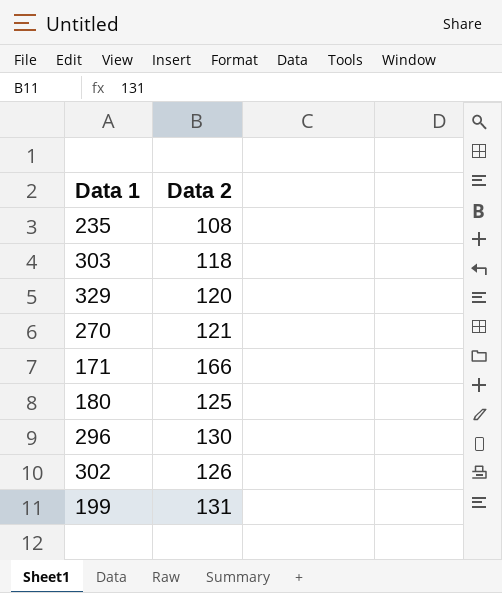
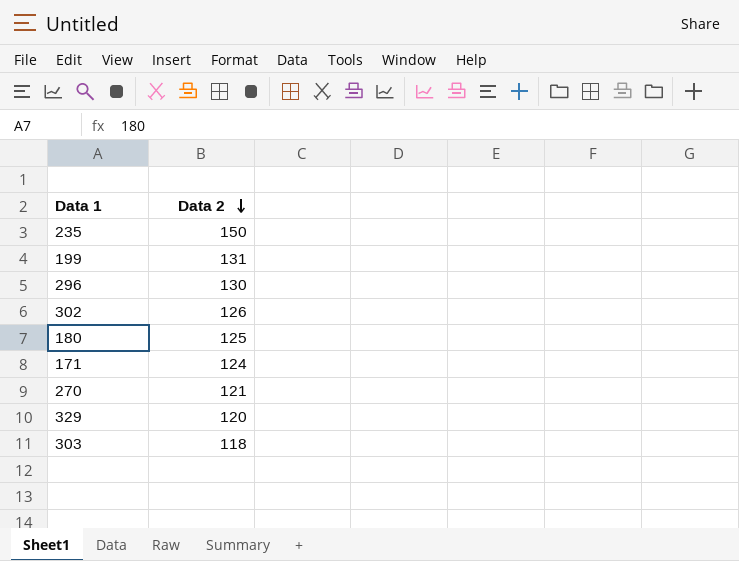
row order: none -> Data 2 descending
235 | Data 2: 108 -> 150
171 | Data 2: 166 -> 124

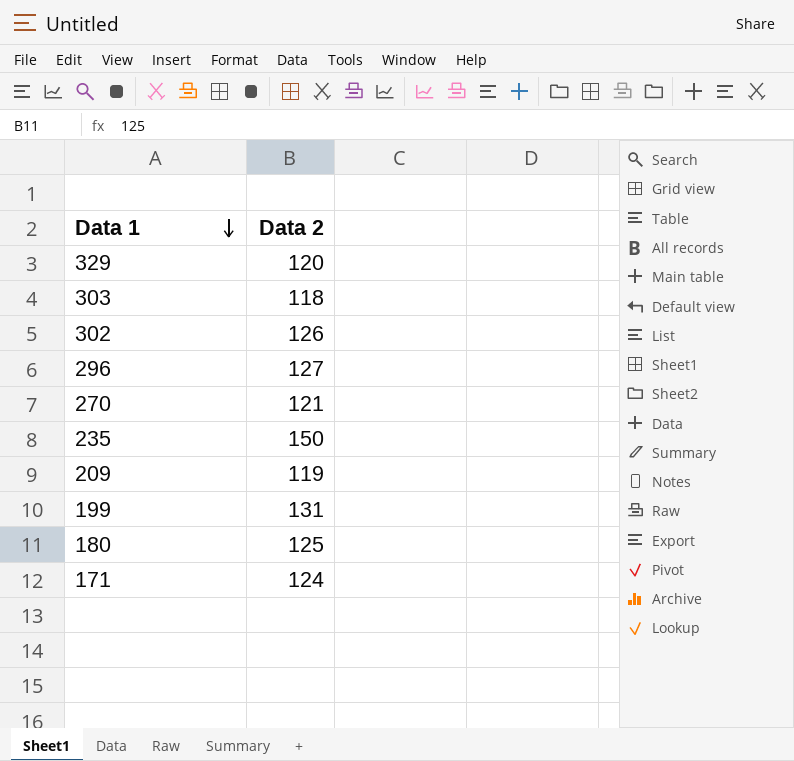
row order: Data 2 descending -> Data 1 descending
296 | Data 2: 130 -> 127
row 209: none -> 119

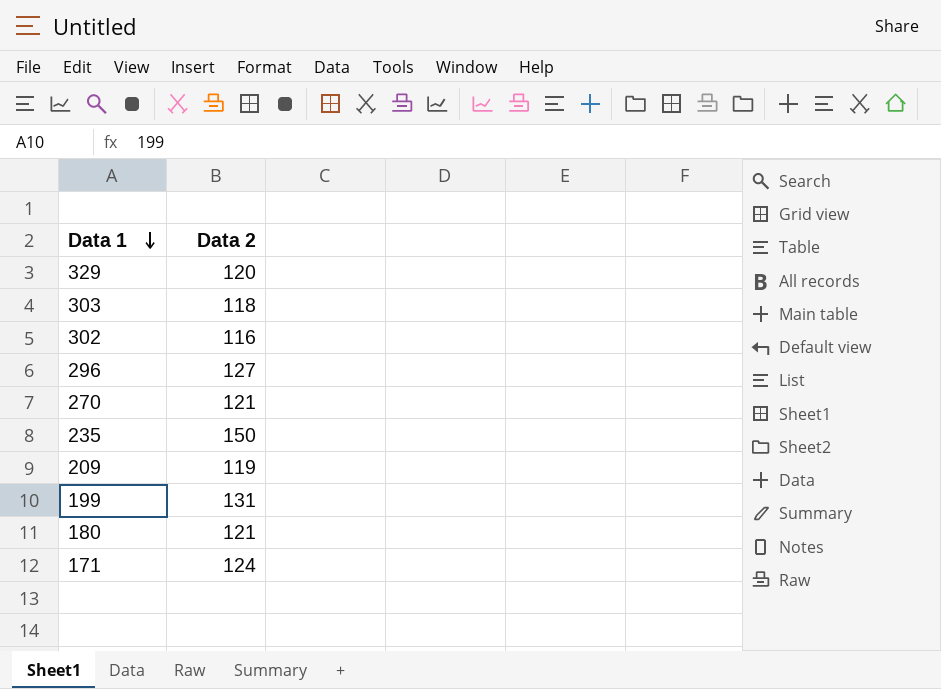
302 | Data 2: 126 -> 116
180 | Data 2: 125 -> 121

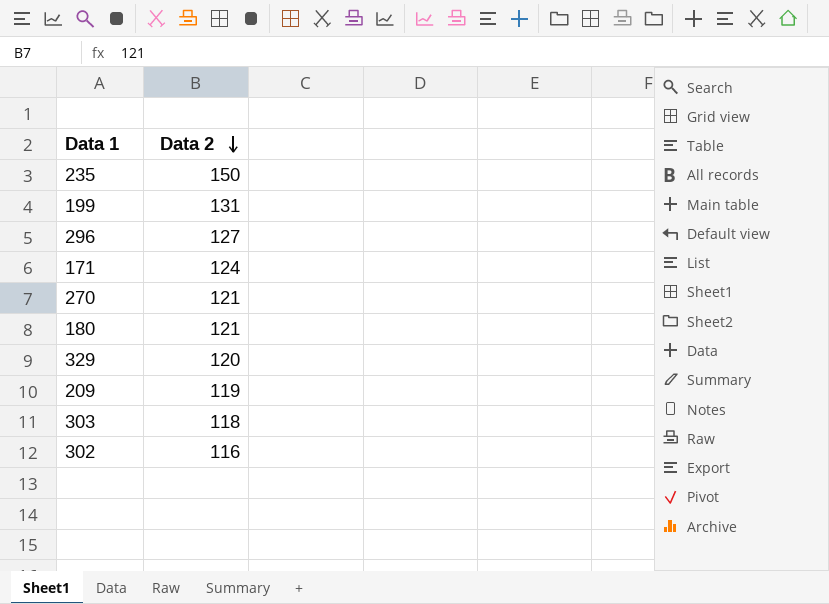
row order: Data 1 descending -> Data 2 descending

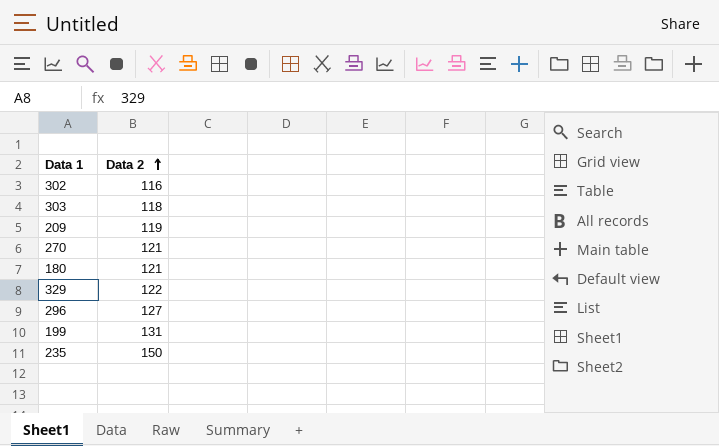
row order: Data 2 descending -> Data 2 ascending
row 171: 124 -> none
329 | Data 2: 120 -> 122

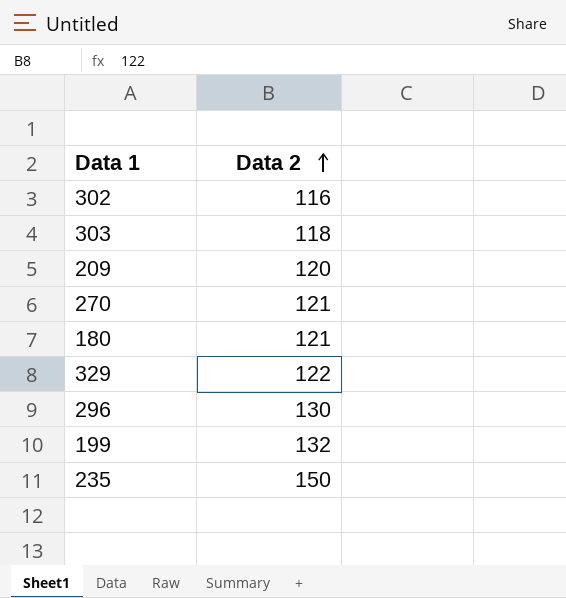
209 | Data 2: 119 -> 120
296 | Data 2: 127 -> 130
199 | Data 2: 131 -> 132

